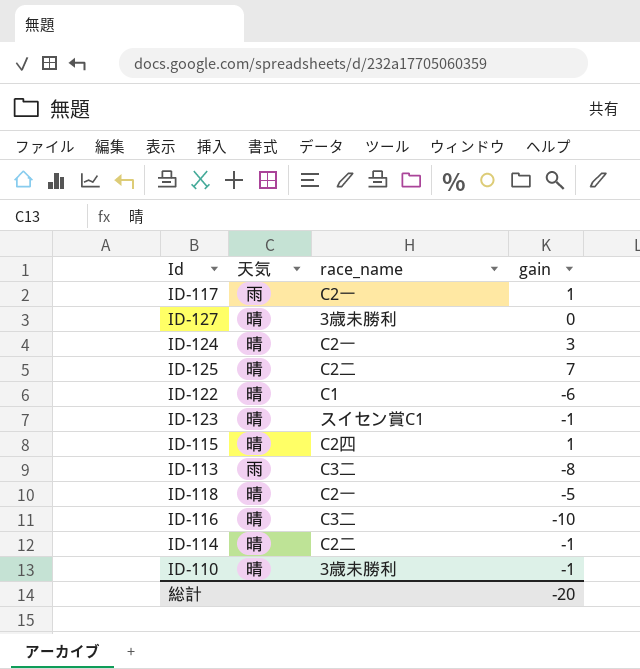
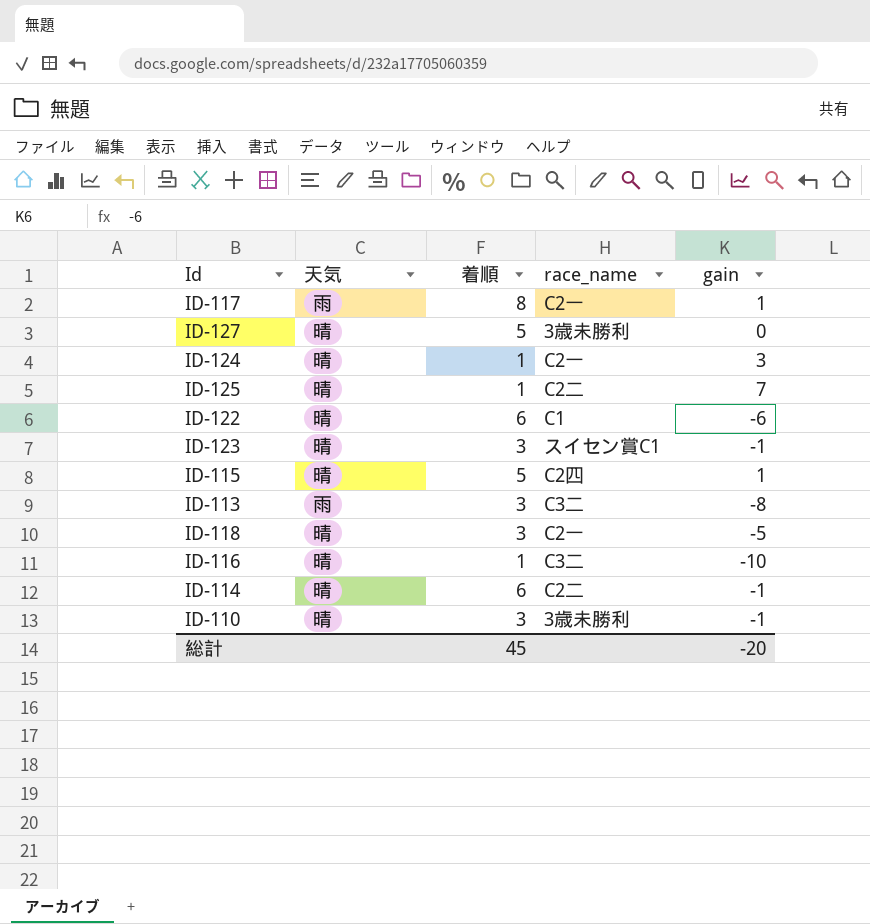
column 着順 | position: none -> 3

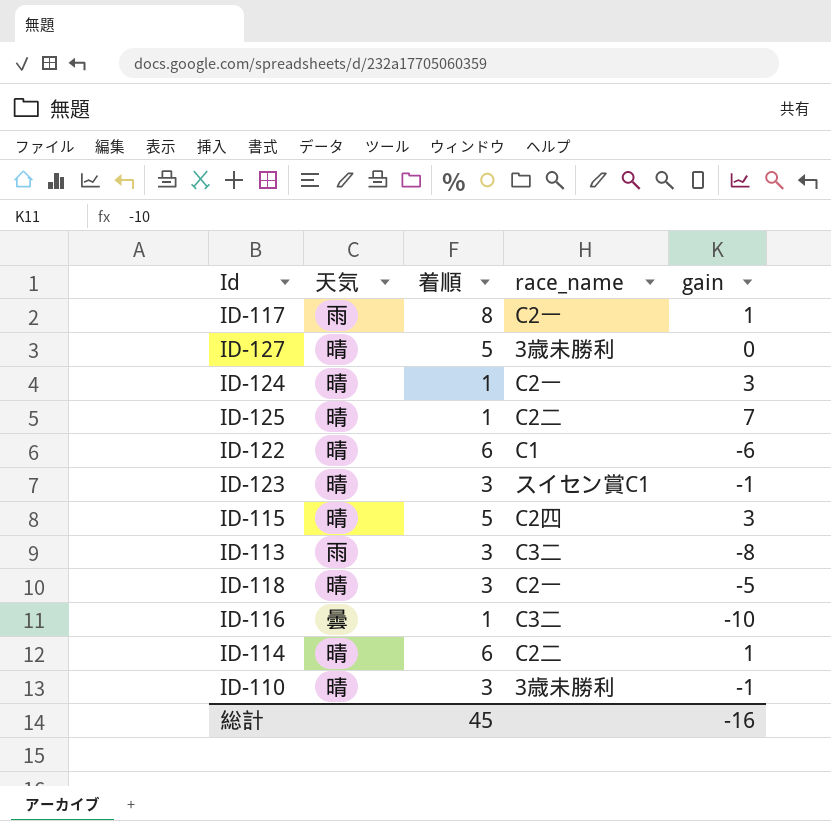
ID-115 | gain: 1 -> 3
ID-116 | 天気: 晴 -> 曇
ID-114 | gain: -1 -> 1
総計 | gain: -20 -> -16

